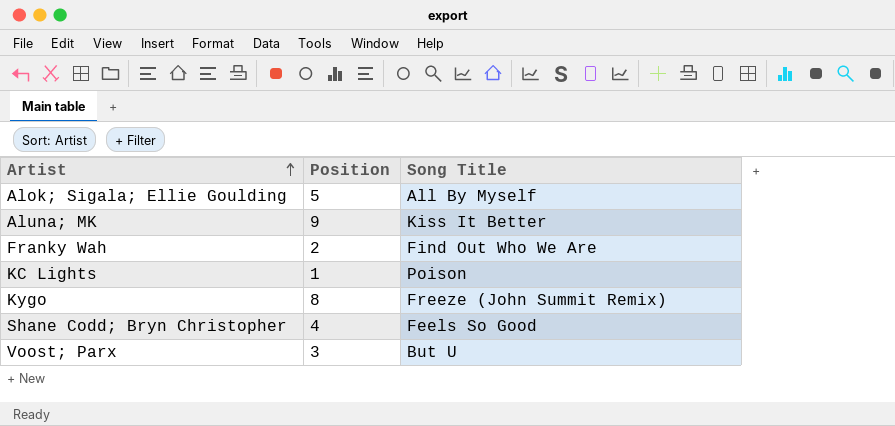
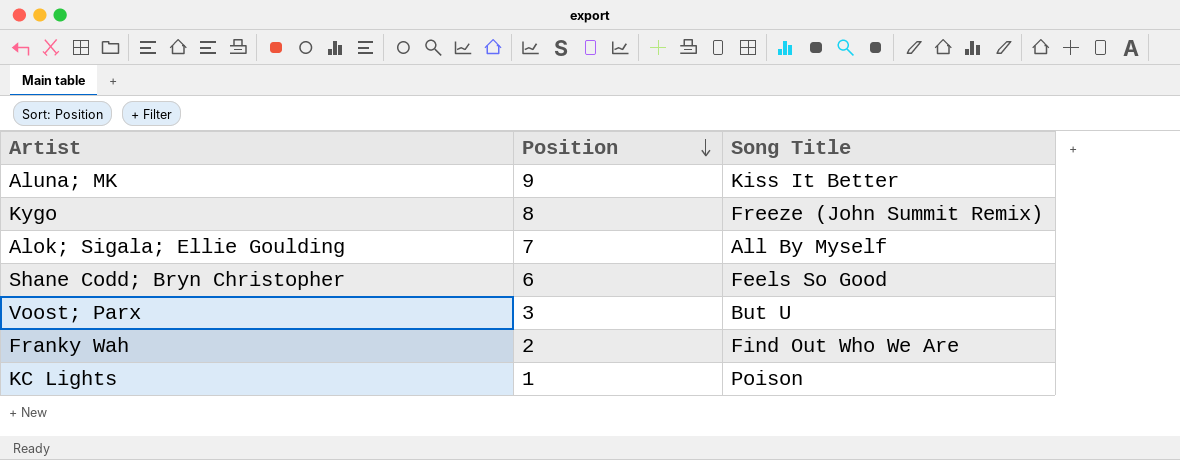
row order: Artist ascending -> Position descending
Alok; Sigala; Ellie Goulding | Position: 5 -> 7
Shane Codd; Bryn Christopher | Position: 4 -> 6

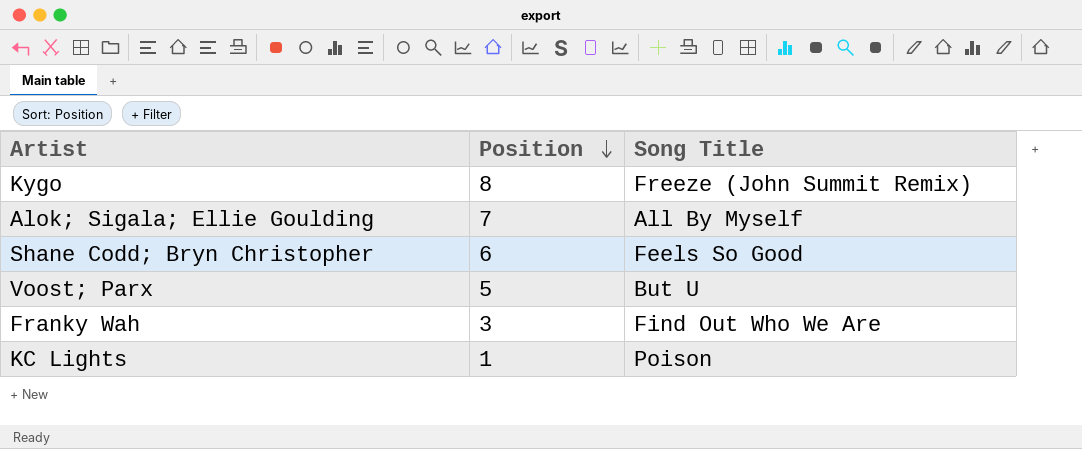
row Aluna; MK: 9 | Kiss It Better -> none
Voost; Parx | Position: 3 -> 5
Franky Wah | Position: 2 -> 3

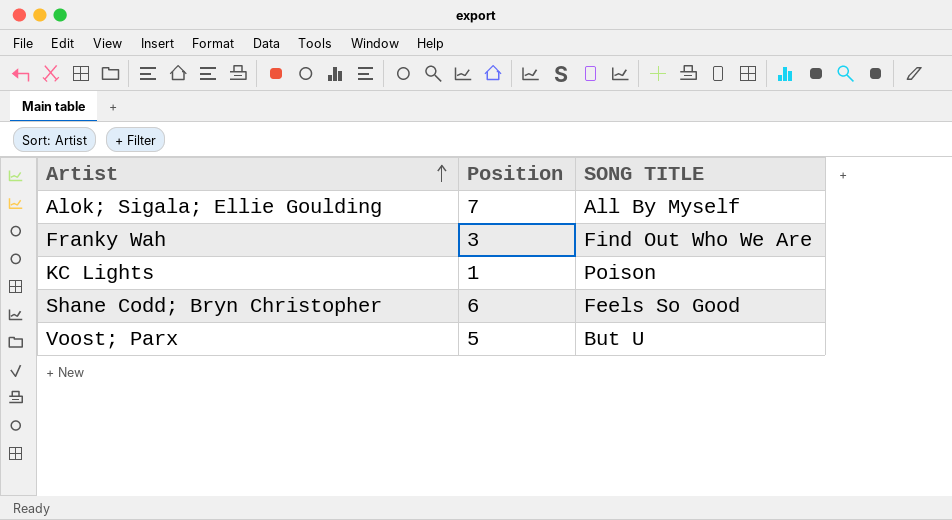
row order: Position descending -> Artist ascending
column name: Song Title -> SONG TITLE
row Kygo: 8 | Freeze (John Summit Remix) -> none

